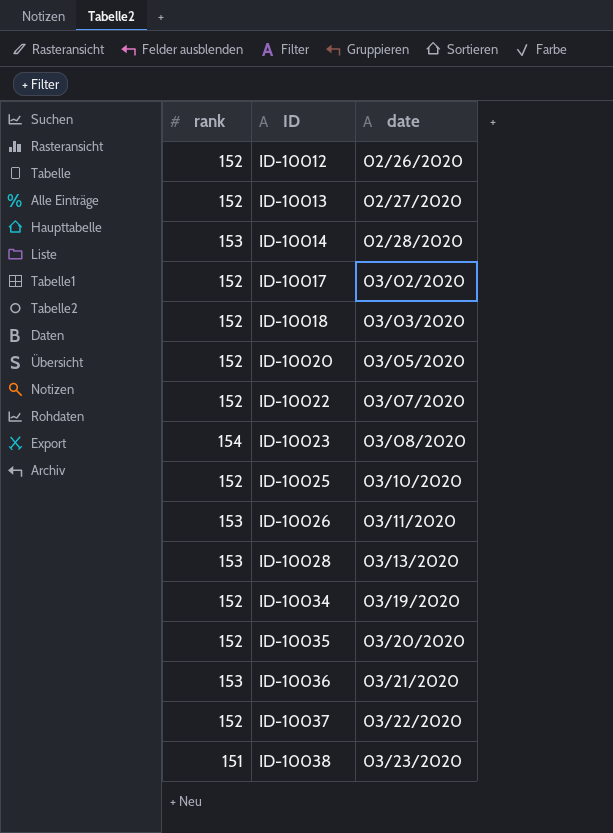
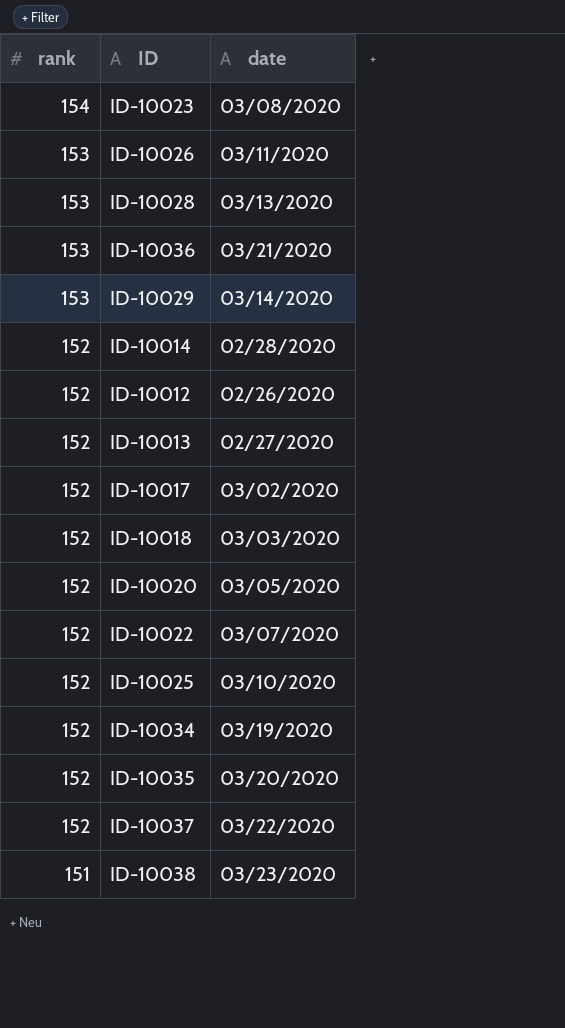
row order: ID ascending -> rank descending
row ID-10029: none -> 153 | 03/14/2020
ID-10014 | rank: 153 -> 152

